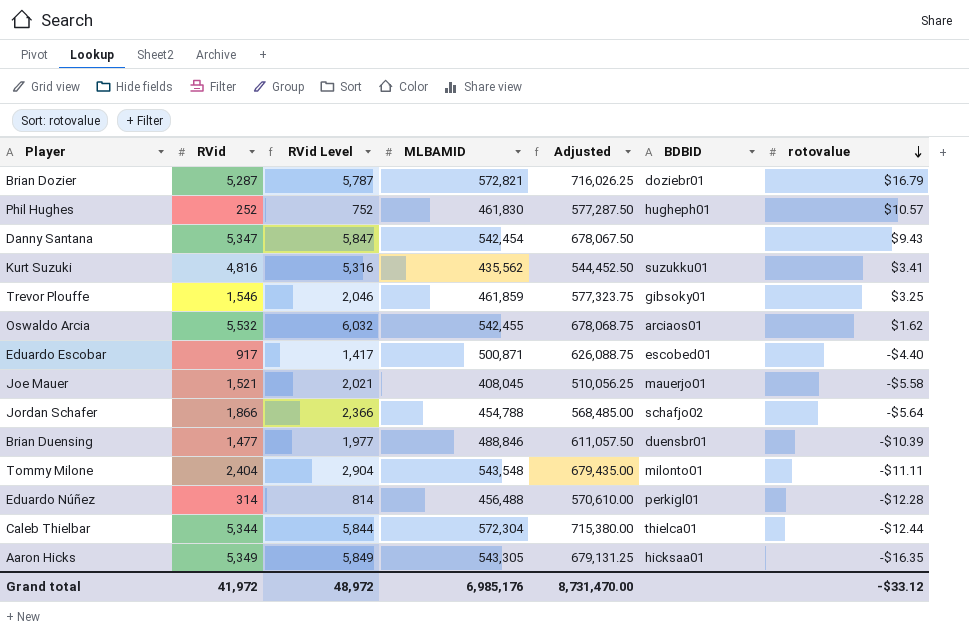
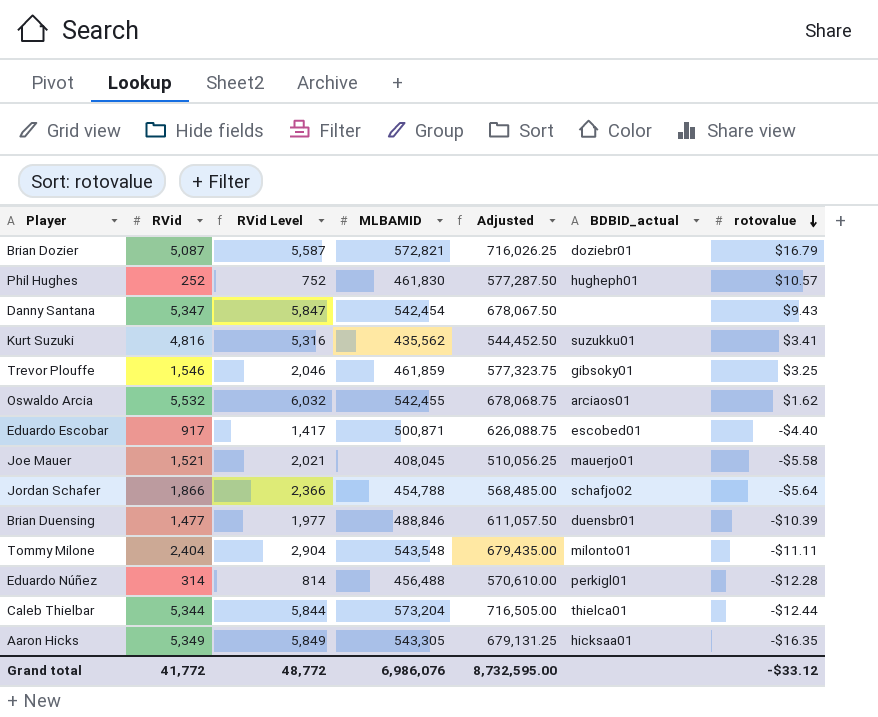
column name: BDBID -> BDBID_actual
Brian Dozier | RVid: 5,287 -> 5,087
Brian Dozier | RVid Level: 5,787 -> 5,587
Caleb Thielbar | MLBAMID: 572,304 -> 573,204
Caleb Thielbar | Adjusted: 715,380.00 -> 716,505.00
Grand total | RVid: 41,972 -> 41,772
Grand total | RVid Level: 48,972 -> 48,772
Grand total | MLBAMID: 6,985,176 -> 6,986,076
Grand total | Adjusted: 8,731,470.00 -> 8,732,595.00

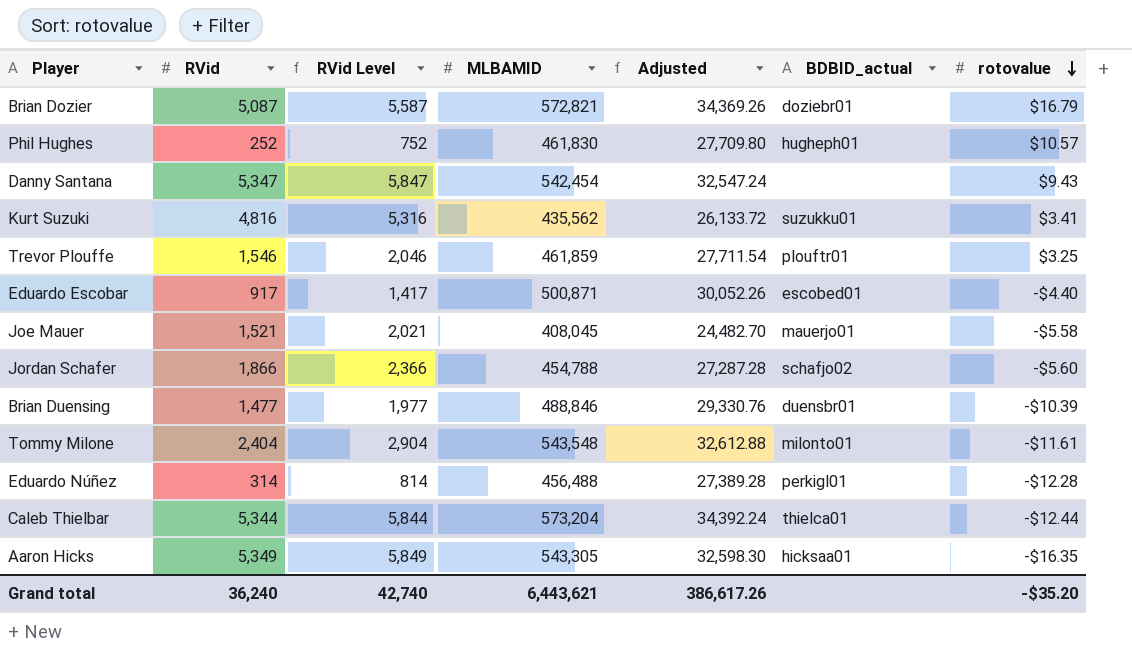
column Adjusted | formula: [MLBAMID] * 1.25 -> [MLBAMID] * 0.06
row Oswaldo Arcia: 5,532 | 6,032 | 542,455 | 678,068.75 | arciaos01 | $1.62 -> none
Trevor Plouffe | BDBID_actual: gibsoky01 -> plouftr01
Jordan Schafer | rotovalue: -$5.64 -> -$5.60
Tommy Milone | rotovalue: -$11.11 -> -$11.61
Grand total | RVid: 41,772 -> 36,240
Grand total | RVid Level: 48,772 -> 42,740
Grand total | MLBAMID: 6,986,076 -> 6,443,621
Grand total | Adjusted: 8,732,595.00 -> 386,617.26
Grand total | rotovalue: -$33.12 -> -$35.20

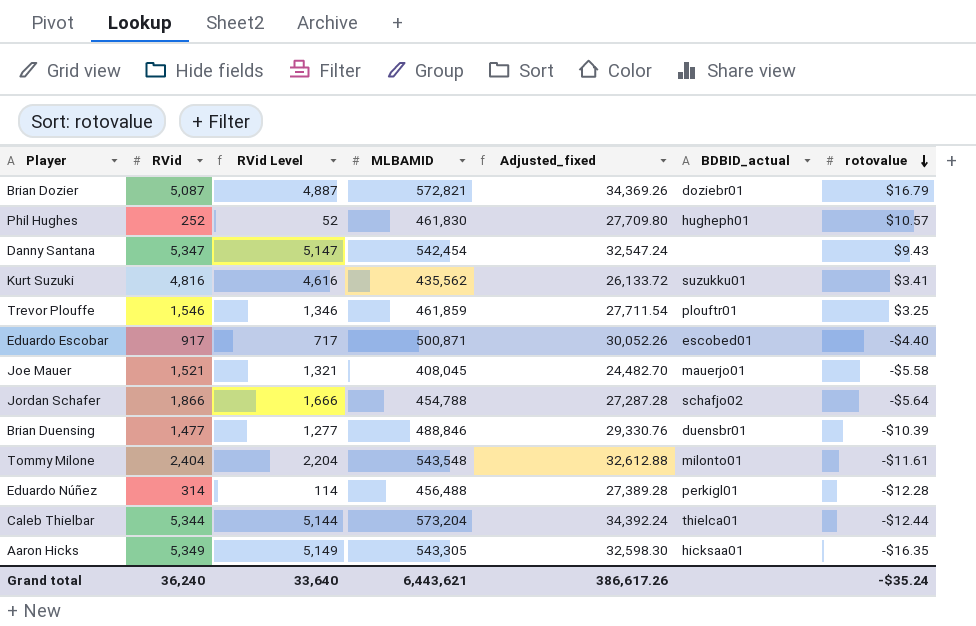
column RVid Level | formula: [RVid] + 500 -> [RVid] - 200
column name: Adjusted -> Adjusted_fixed
Jordan Schafer | rotovalue: -$5.60 -> -$5.64
Grand total | RVid Level: 42,740 -> 33,640
Grand total | rotovalue: -$35.20 -> -$35.24

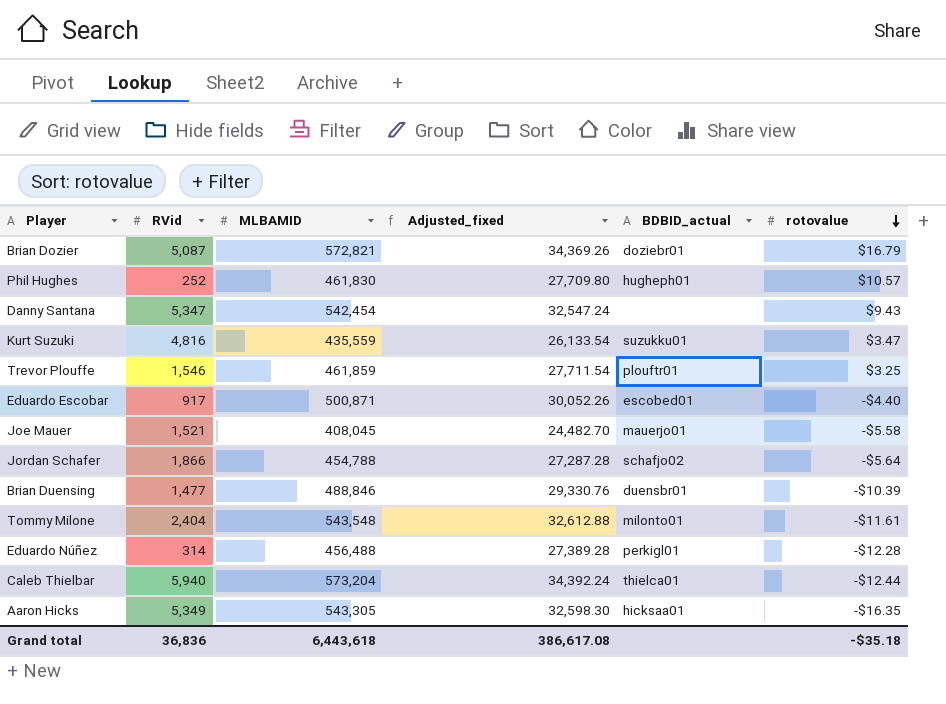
column RVid Level | formula: [RVid] - 200 -> none
Kurt Suzuki | MLBAMID: 435,562 -> 435,559
Kurt Suzuki | Adjusted_fixed: 26,133.72 -> 26,133.54
Kurt Suzuki | rotovalue: $3.41 -> $3.47
Caleb Thielbar | RVid: 5,344 -> 5,940
Grand total | RVid: 36,240 -> 36,836
Grand total | MLBAMID: 6,443,621 -> 6,443,618
Grand total | Adjusted_fixed: 386,617.26 -> 386,617.08
Grand total | rotovalue: -$35.24 -> -$35.18

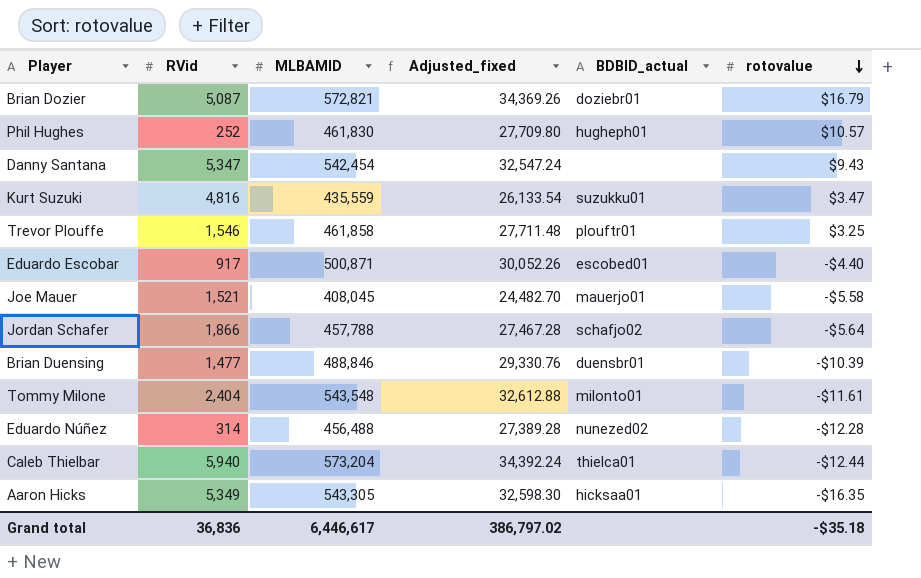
Trevor Plouffe | MLBAMID: 461,859 -> 461,858
Trevor Plouffe | Adjusted_fixed: 27,711.54 -> 27,711.48
Jordan Schafer | MLBAMID: 454,788 -> 457,788
Jordan Schafer | Adjusted_fixed: 27,287.28 -> 27,467.28
Eduardo Núñez | BDBID_actual: perkigl01 -> nunezed02
Grand total | MLBAMID: 6,443,618 -> 6,446,617
Grand total | Adjusted_fixed: 386,617.08 -> 386,797.02

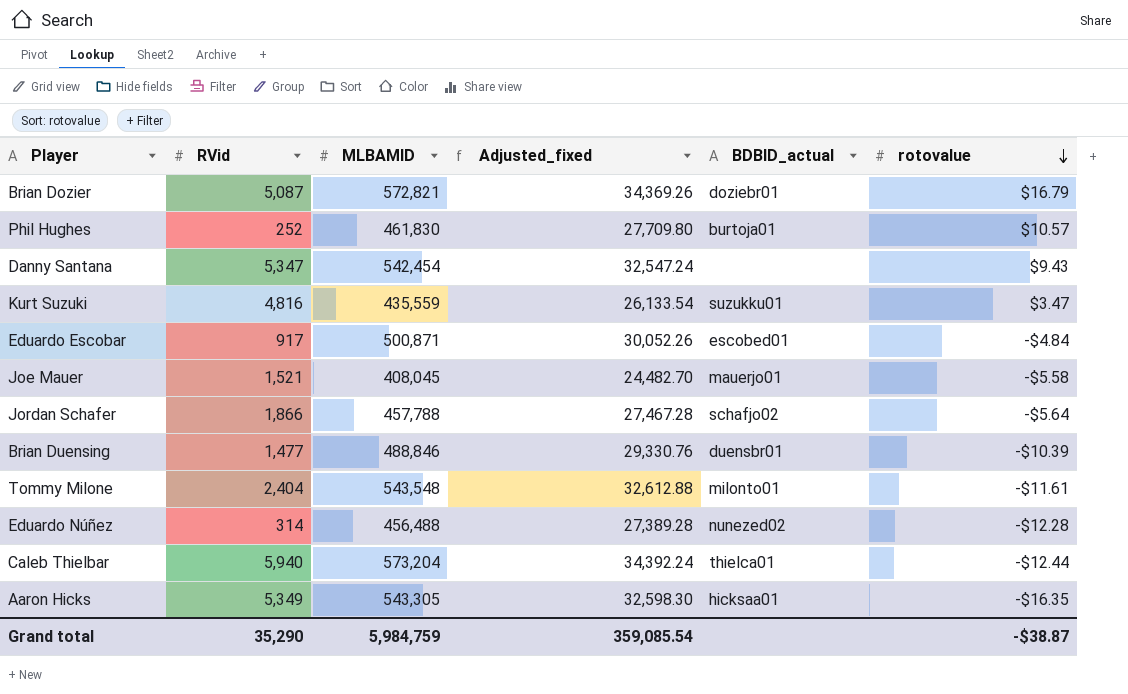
row Trevor Plouffe: 1,546 | 461,858 | 27,711.48 | plouftr01 | $3.25 -> none
Phil Hughes | BDBID_actual: hugheph01 -> burtoja01
Eduardo Escobar | rotovalue: -$4.40 -> -$4.84
Grand total | RVid: 36,836 -> 35,290
Grand total | MLBAMID: 6,446,617 -> 5,984,759
Grand total | Adjusted_fixed: 386,797.02 -> 359,085.54
Grand total | rotovalue: -$35.18 -> -$38.87

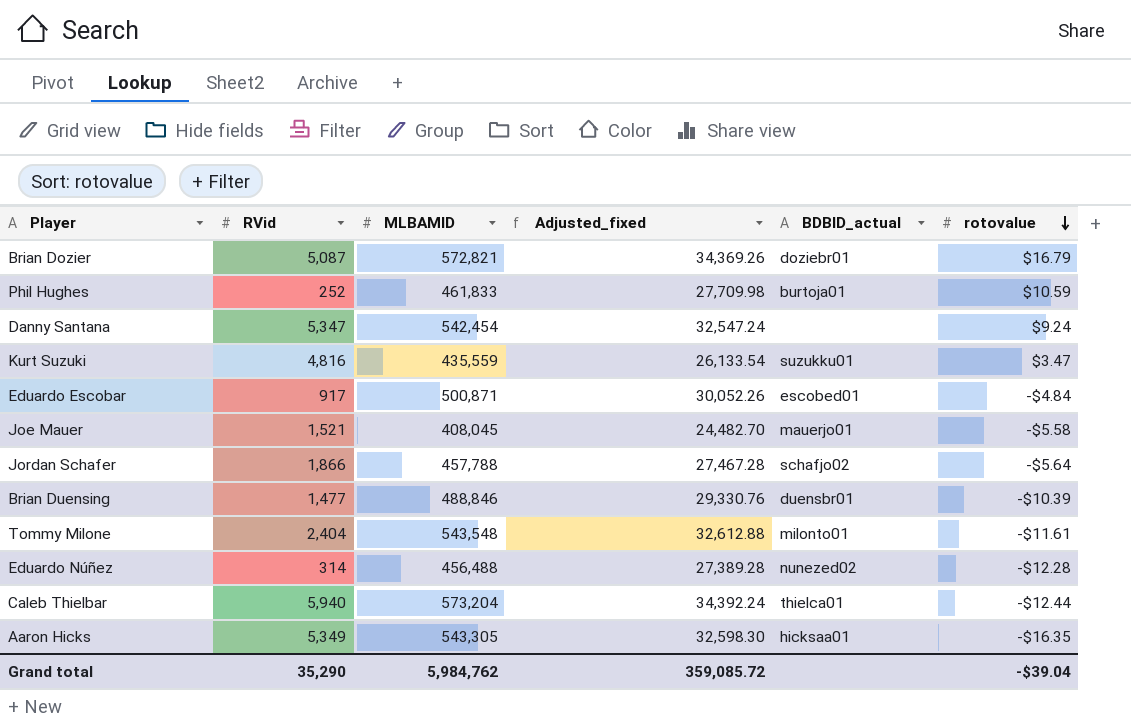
Phil Hughes | MLBAMID: 461,830 -> 461,833
Phil Hughes | Adjusted_fixed: 27,709.80 -> 27,709.98
Phil Hughes | rotovalue: $10.57 -> $10.59
Danny Santana | rotovalue: $9.43 -> $9.24
Grand total | MLBAMID: 5,984,759 -> 5,984,762
Grand total | Adjusted_fixed: 359,085.54 -> 359,085.72
Grand total | rotovalue: -$38.87 -> -$39.04

